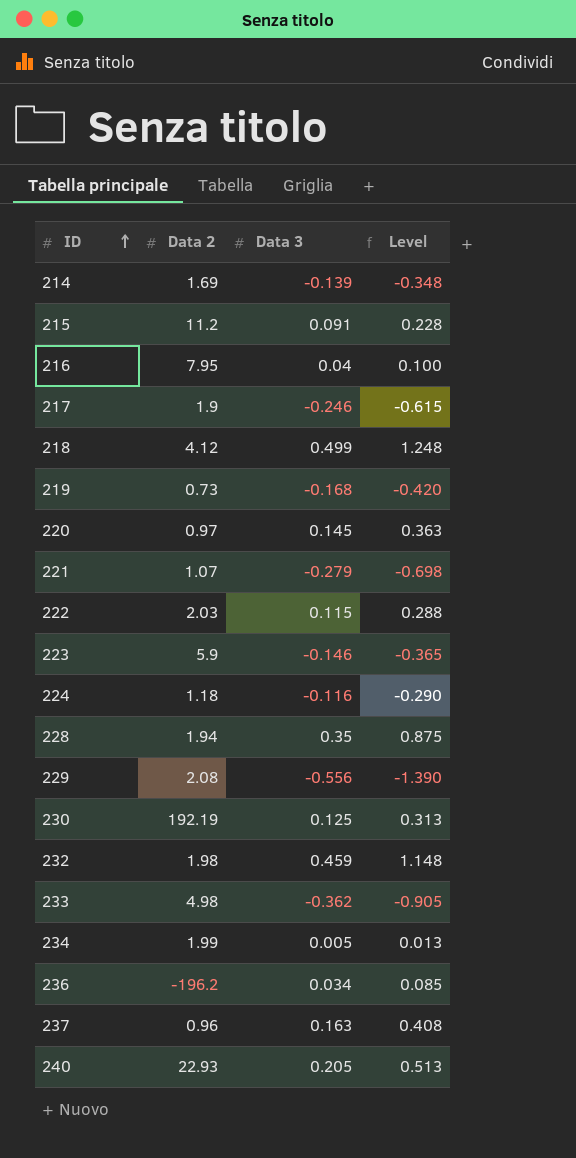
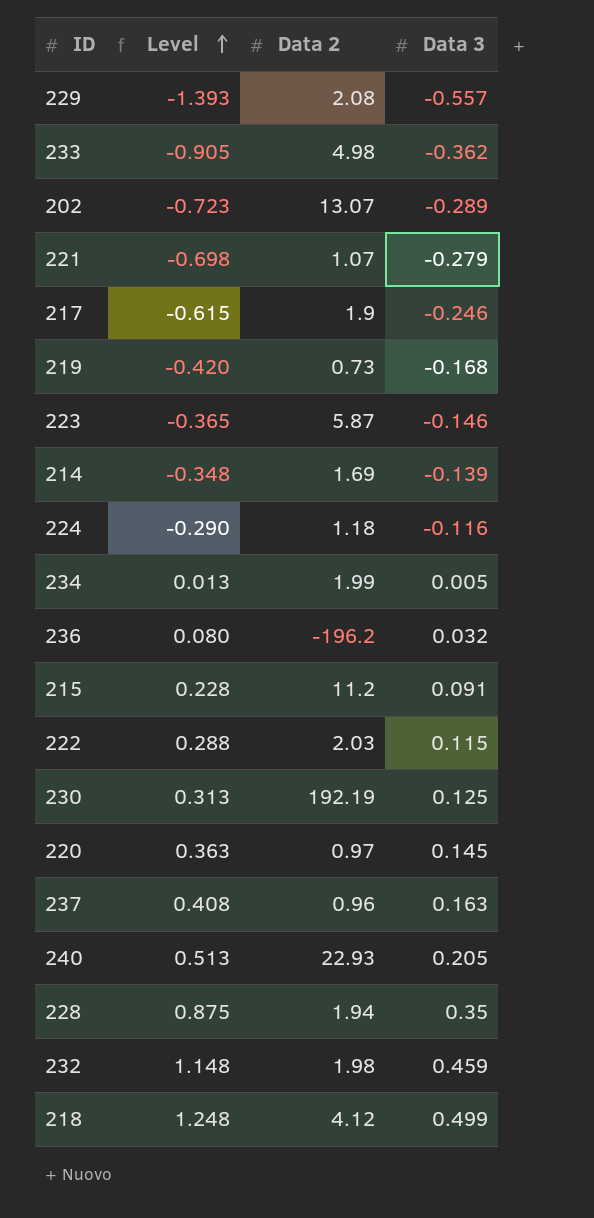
row order: ID ascending -> Level ascending
column Level | position: 4 -> 2
row 216: 7.95 | 0.04 | 0.100 -> none
229 | Level: -1.390 -> -1.393
229 | Data 3: -0.556 -> -0.557
row 202: none -> -0.723 | 13.07 | -0.289
223 | Data 2: 5.9 -> 5.87
236 | Level: 0.085 -> 0.080
236 | Data 3: 0.034 -> 0.032

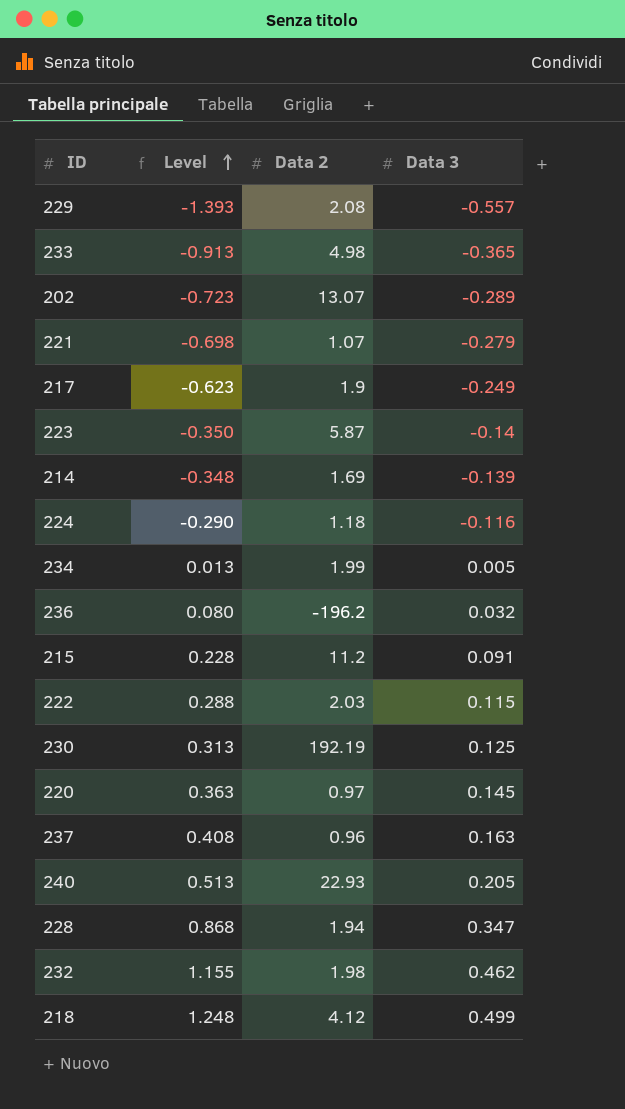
row 219: -0.420 | 0.73 | -0.168 -> none
233 | Level: -0.905 -> -0.913
233 | Data 3: -0.362 -> -0.365
217 | Level: -0.615 -> -0.623
217 | Data 3: -0.246 -> -0.249
223 | Level: -0.365 -> -0.350
223 | Data 3: -0.146 -> -0.14
228 | Level: 0.875 -> 0.868
228 | Data 3: 0.35 -> 0.347
232 | Level: 1.148 -> 1.155
232 | Data 3: 0.459 -> 0.462

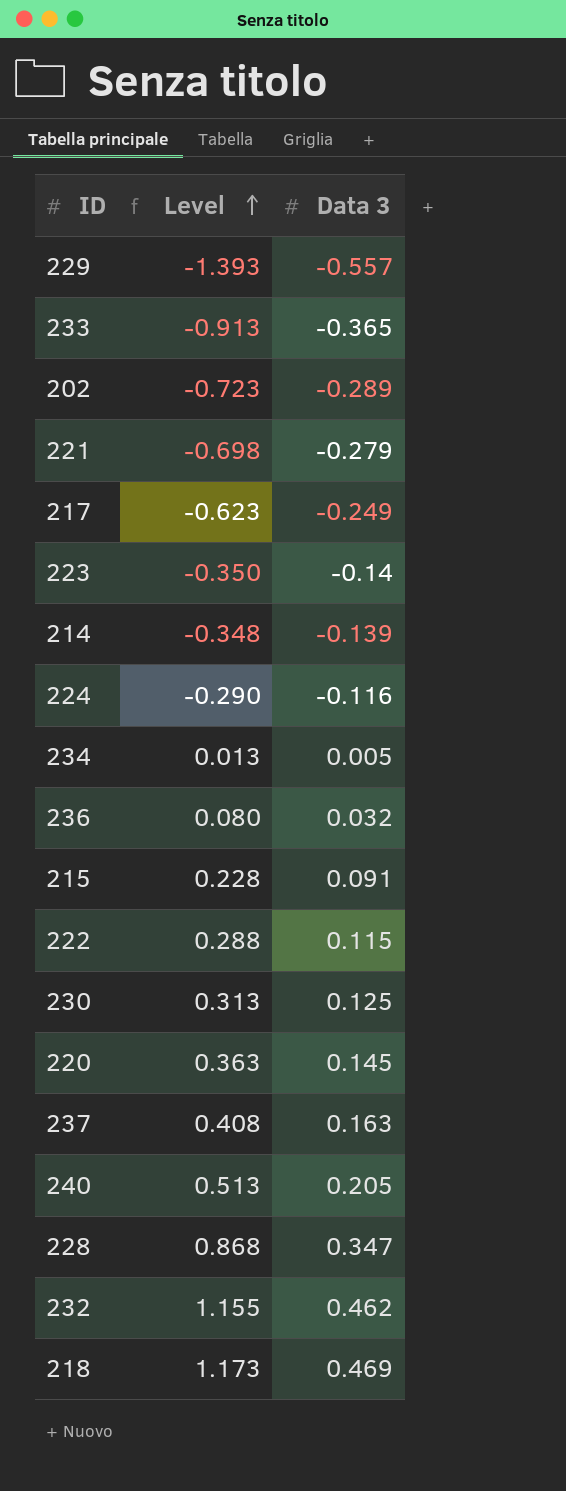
column Data 2 | position: 3 -> none
218 | Level: 1.248 -> 1.173
218 | Data 3: 0.499 -> 0.469

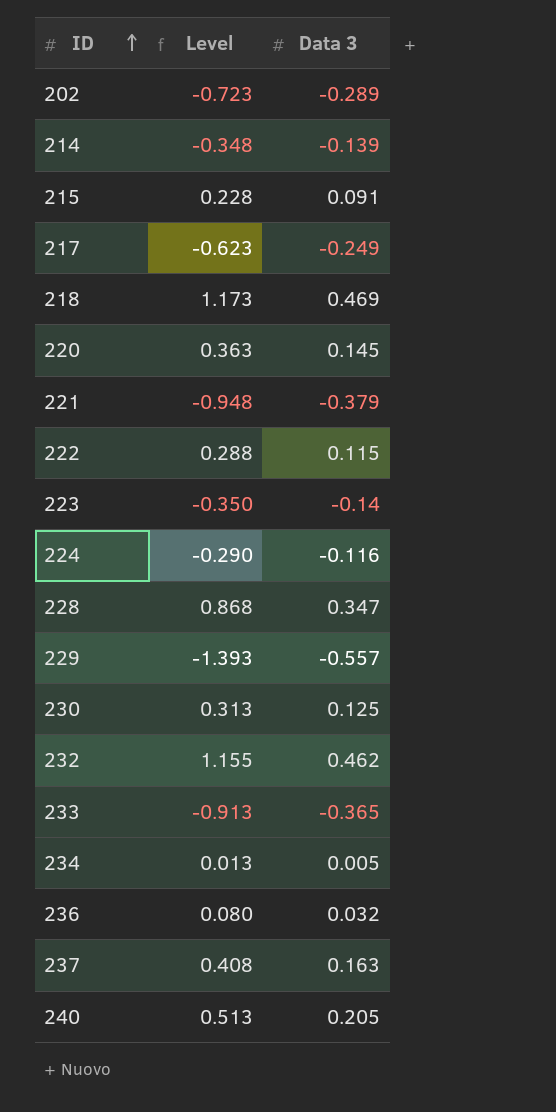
row order: Level ascending -> ID ascending
221 | Level: -0.698 -> -0.948
221 | Data 3: -0.279 -> -0.379

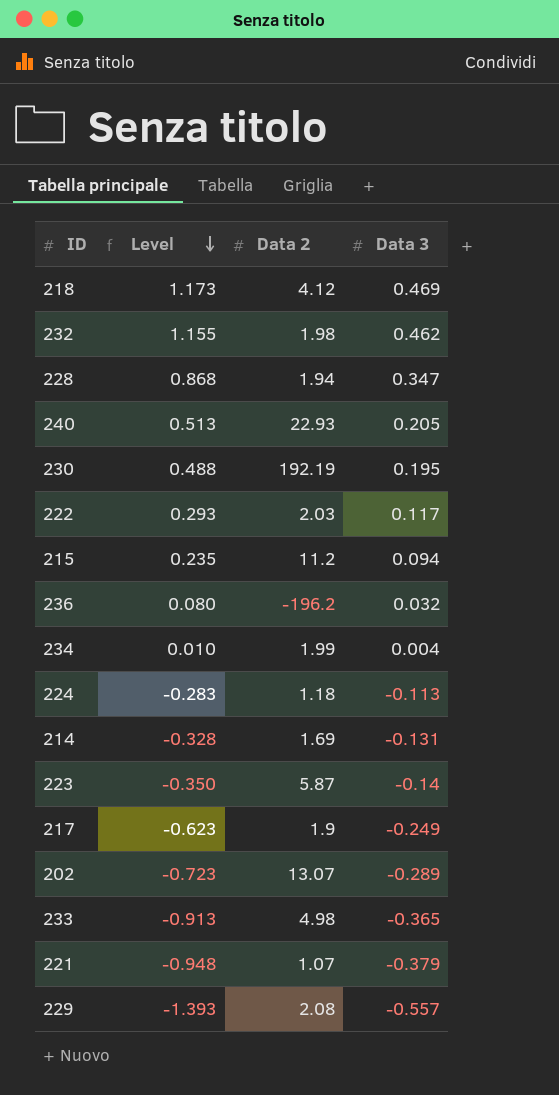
row order: ID ascending -> Level descending
column Data 2 | position: none -> 3
row 220: 0.363 | 0.145 -> none
row 237: 0.408 | 0.163 -> none
230 | Level: 0.313 -> 0.488
230 | Data 3: 0.125 -> 0.195
222 | Level: 0.288 -> 0.293
222 | Data 3: 0.115 -> 0.117
215 | Level: 0.228 -> 0.235
215 | Data 3: 0.091 -> 0.094
234 | Level: 0.013 -> 0.010
234 | Data 3: 0.005 -> 0.004
224 | Level: -0.290 -> -0.283
224 | Data 3: -0.116 -> -0.113
214 | Level: -0.348 -> -0.328
214 | Data 3: -0.139 -> -0.131

